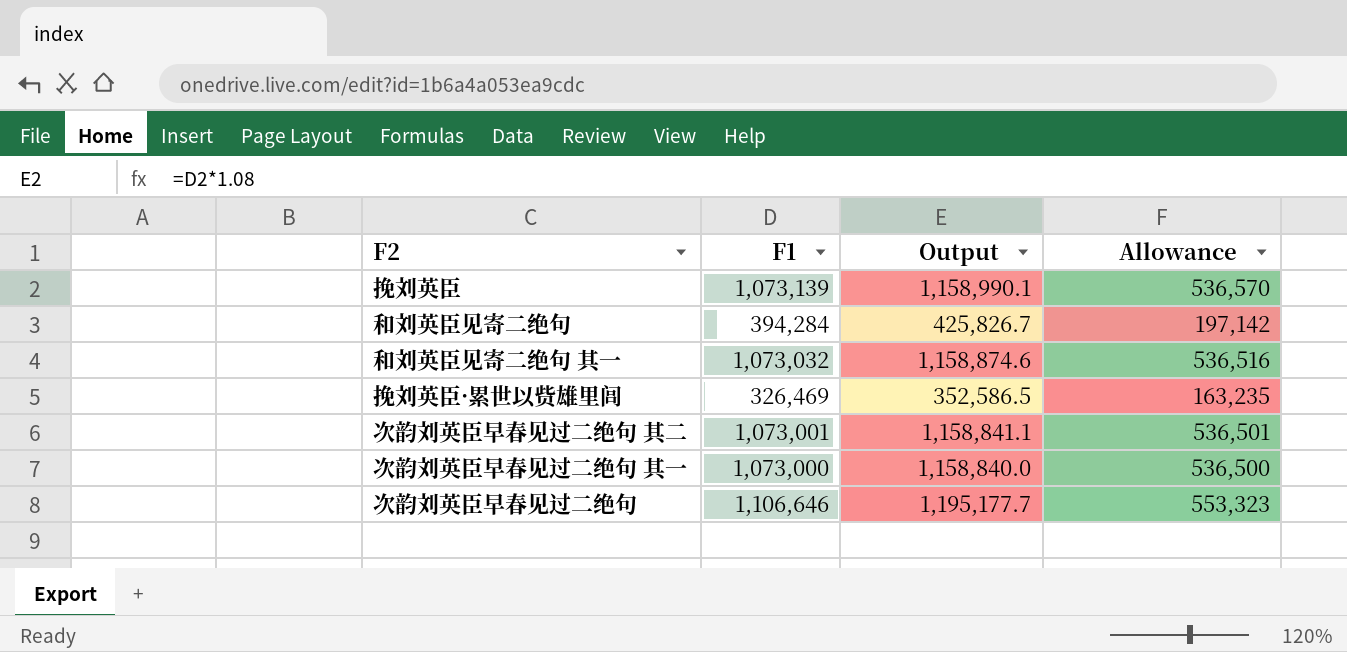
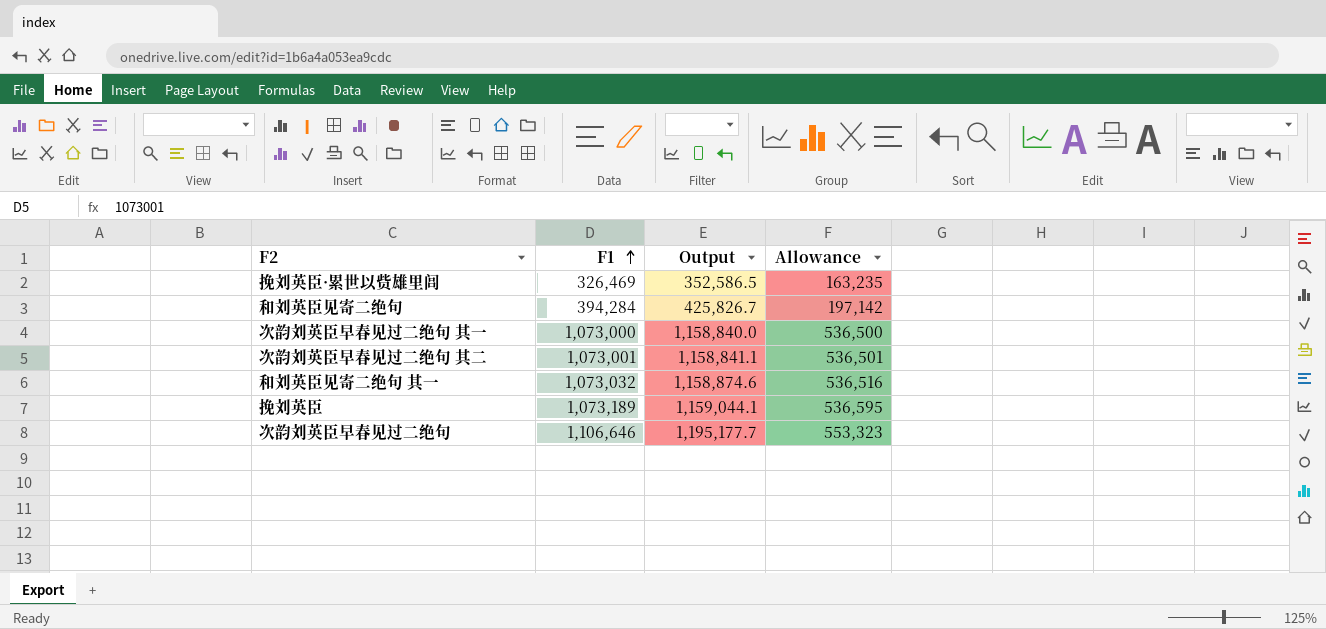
row order: none -> F1 ascending
挽刘英臣 | F1: 1,073,139 -> 1,073,189
挽刘英臣 | Output: 1,158,990.1 -> 1,159,044.1
挽刘英臣 | Allowance: 536,570 -> 536,595

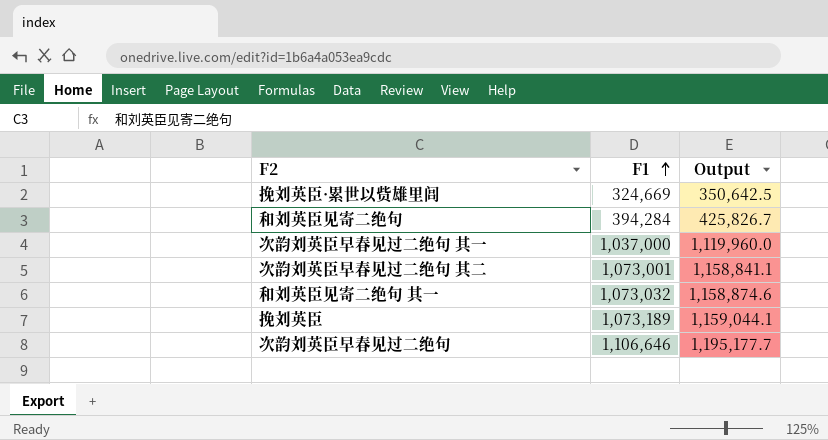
column Allowance | formula: [F1] * 0.5 -> none
挽刘英臣·累世以赀雄里闾 | F1: 326,469 -> 324,669
挽刘英臣·累世以赀雄里闾 | Output: 352,586.5 -> 350,642.5
次韵刘英臣早春见过二绝句 其一 | F1: 1,073,000 -> 1,037,000
次韵刘英臣早春见过二绝句 其一 | Output: 1,158,840.0 -> 1,119,960.0

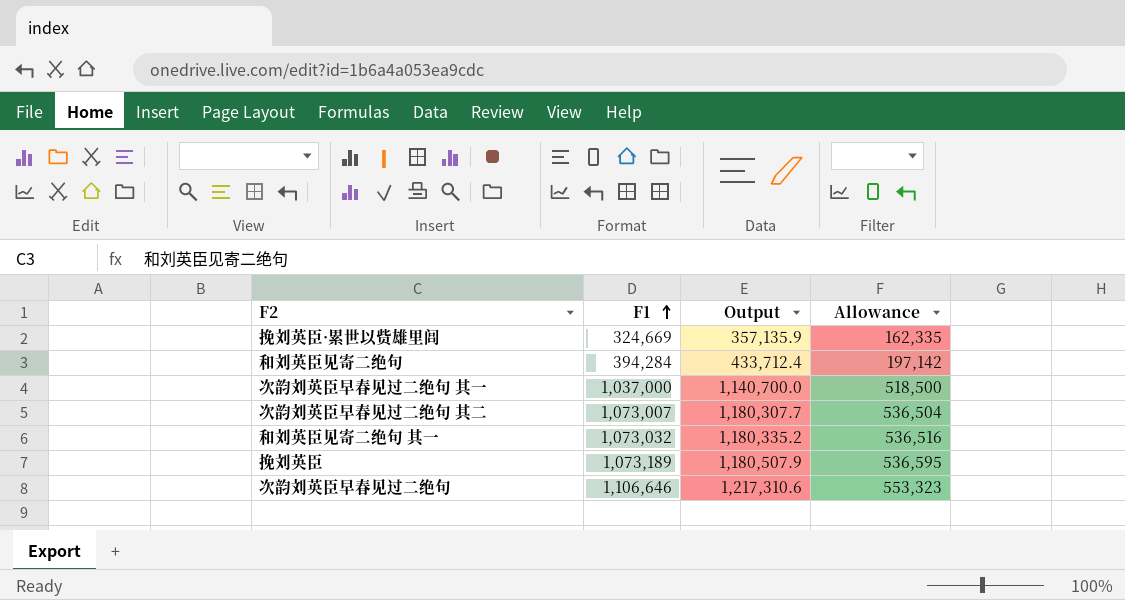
column Output | formula: [F1] * 1.08 -> [F1] * 1.1
column Allowance | formula: none -> [F1] * 0.5
次韵刘英臣早春见过二绝句 其二 | F1: 1,073,001 -> 1,073,007

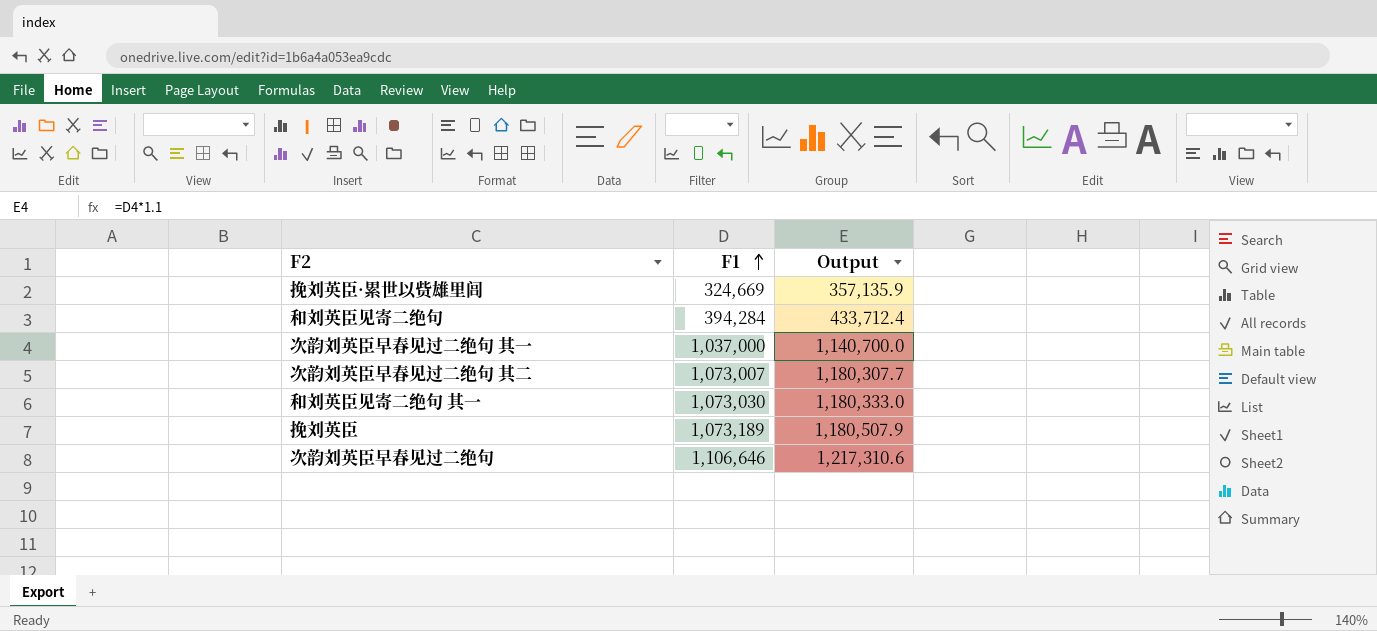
column Allowance | formula: [F1] * 0.5 -> none
和刘英臣见寄二绝句 其一 | F1: 1,073,032 -> 1,073,030
和刘英臣见寄二绝句 其一 | Output: 1,180,335.2 -> 1,180,333.0

